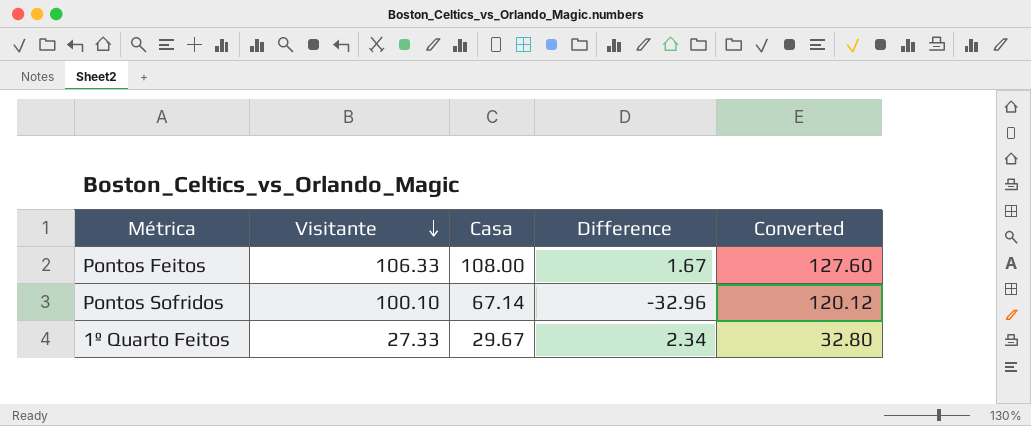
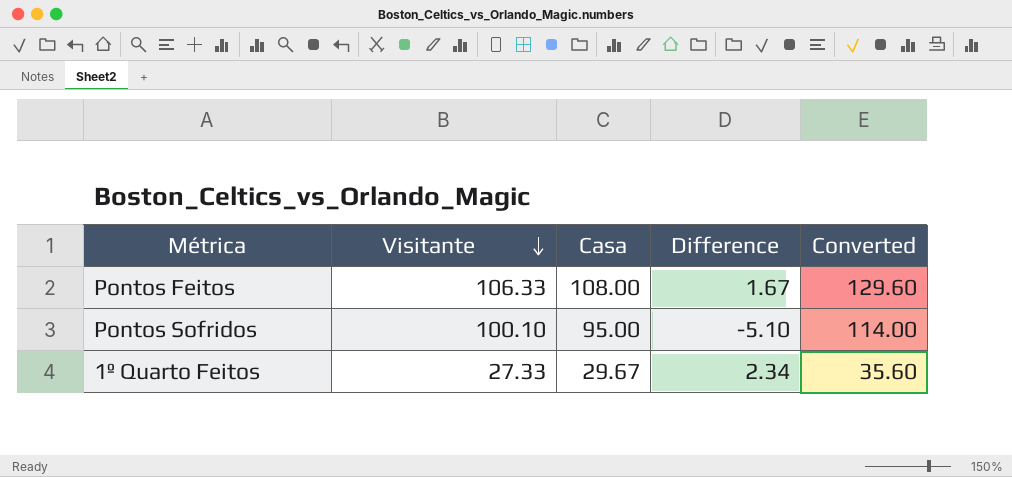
column Converted | formula: [Visitante] * 1.2 -> [Casa] * 1.2
Pontos Sofridos | Casa: 67.14 -> 95.00
Pontos Sofridos | Difference: -32.96 -> -5.10

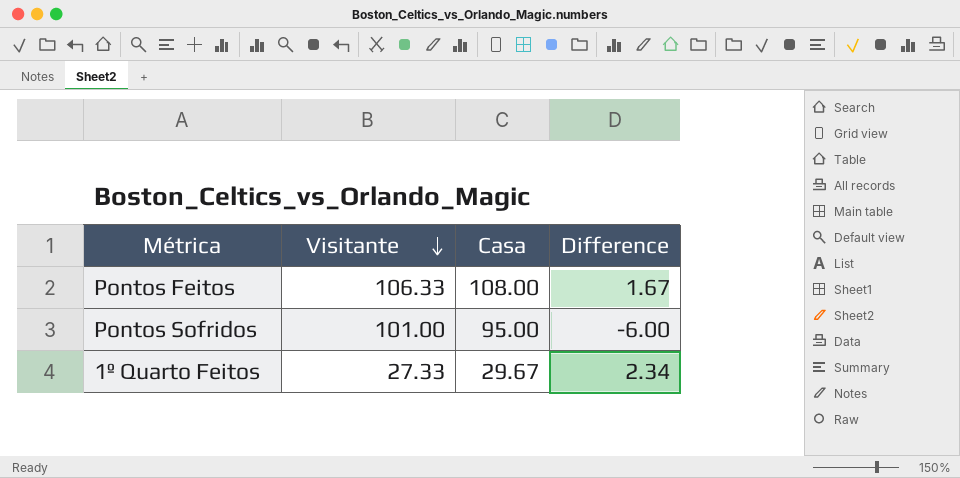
column Converted | formula: [Casa] * 1.2 -> none
Pontos Sofridos | Visitante: 100.10 -> 101.00
Pontos Sofridos | Difference: -5.10 -> -6.00

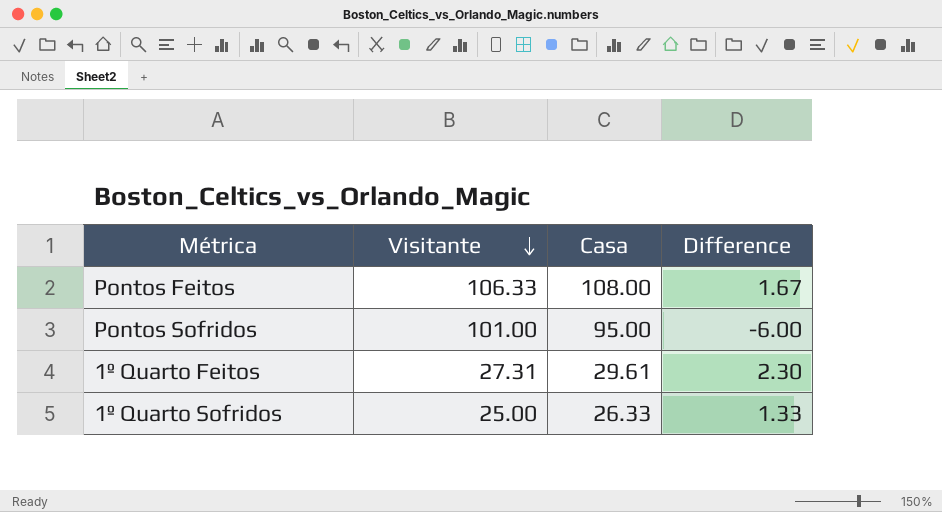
1º Quarto Feitos | Visitante: 27.33 -> 27.31
1º Quarto Feitos | Casa: 29.67 -> 29.61
1º Quarto Feitos | Difference: 2.34 -> 2.30
row 1º Quarto Sofridos: none -> 25.00 | 26.33 | 1.33

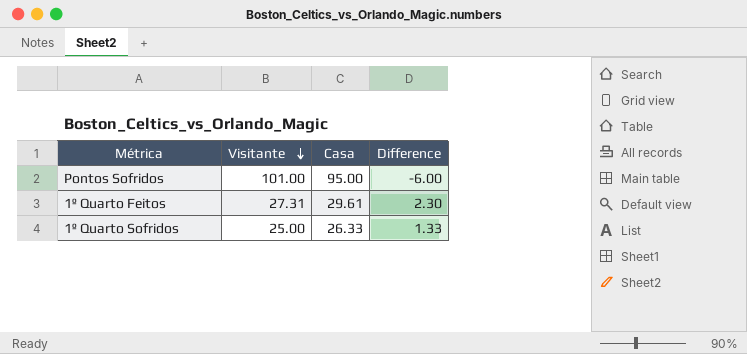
row Pontos Feitos: 106.33 | 108.00 | 1.67 -> none

